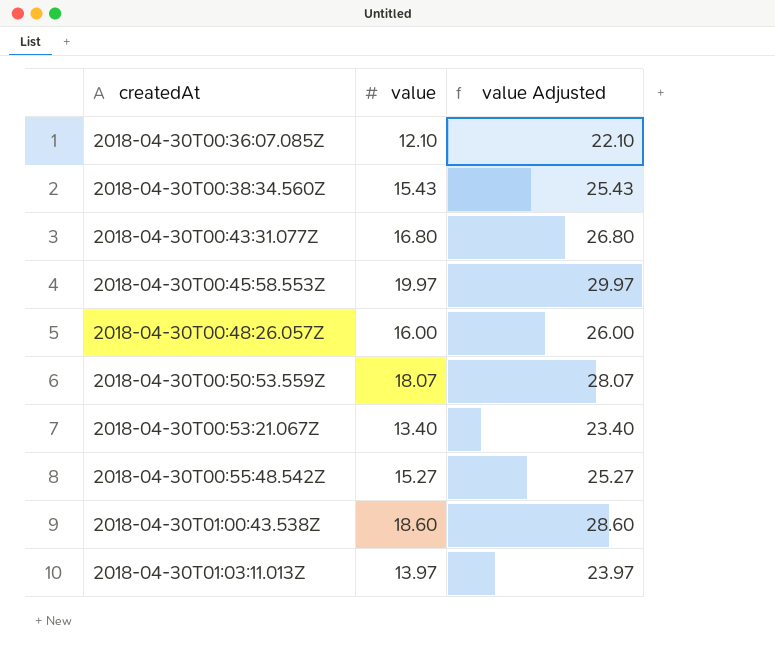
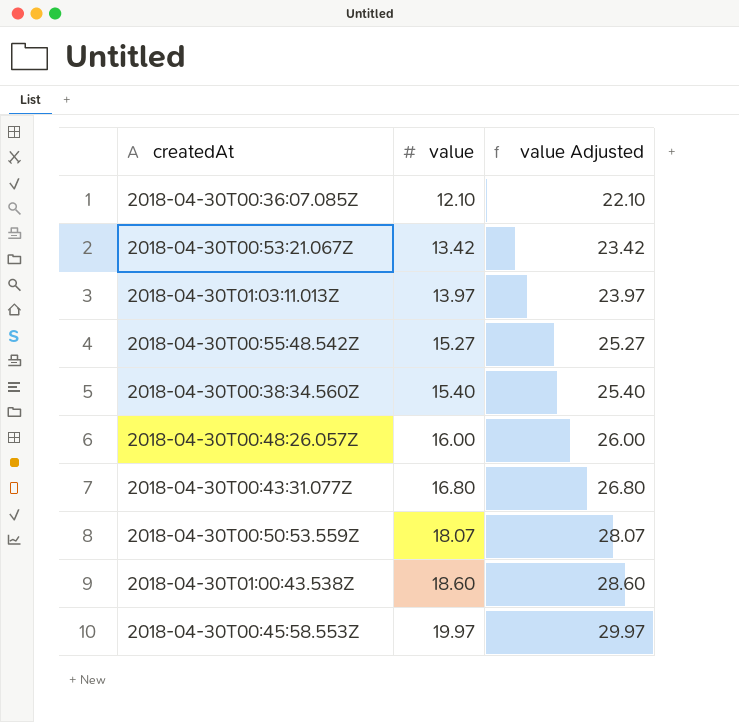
row order: createdAt ascending -> value ascending
2018-04-30T00:53:21.067Z | value: 13.40 -> 13.42
2018-04-30T00:53:21.067Z | value Adjusted: 23.40 -> 23.42
2018-04-30T00:38:34.560Z | value: 15.43 -> 15.40
2018-04-30T00:38:34.560Z | value Adjusted: 25.43 -> 25.40

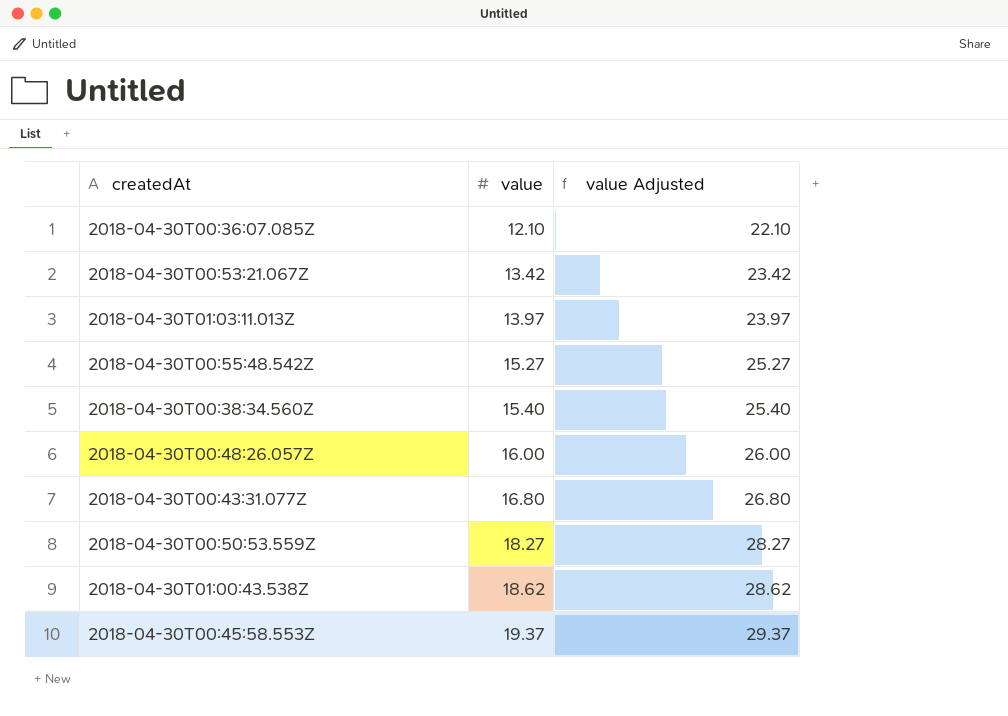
2018-04-30T00:50:53.559Z | value: 18.07 -> 18.27
2018-04-30T00:50:53.559Z | value Adjusted: 28.07 -> 28.27
2018-04-30T01:00:43.538Z | value: 18.60 -> 18.62
2018-04-30T01:00:43.538Z | value Adjusted: 28.60 -> 28.62
2018-04-30T00:45:58.553Z | value: 19.97 -> 19.37
2018-04-30T00:45:58.553Z | value Adjusted: 29.97 -> 29.37

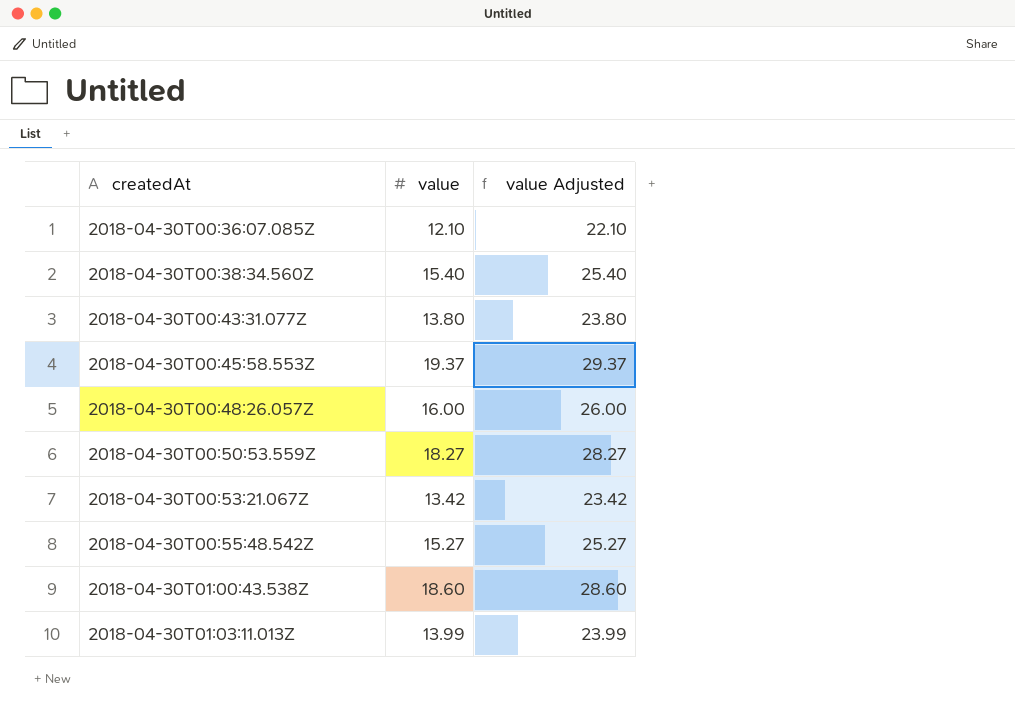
row order: value ascending -> createdAt ascending
2018-04-30T00:43:31.077Z | value: 16.80 -> 13.80
2018-04-30T00:43:31.077Z | value Adjusted: 26.80 -> 23.80
2018-04-30T01:00:43.538Z | value: 18.62 -> 18.60
2018-04-30T01:00:43.538Z | value Adjusted: 28.62 -> 28.60
2018-04-30T01:03:11.013Z | value: 13.97 -> 13.99
2018-04-30T01:03:11.013Z | value Adjusted: 23.97 -> 23.99

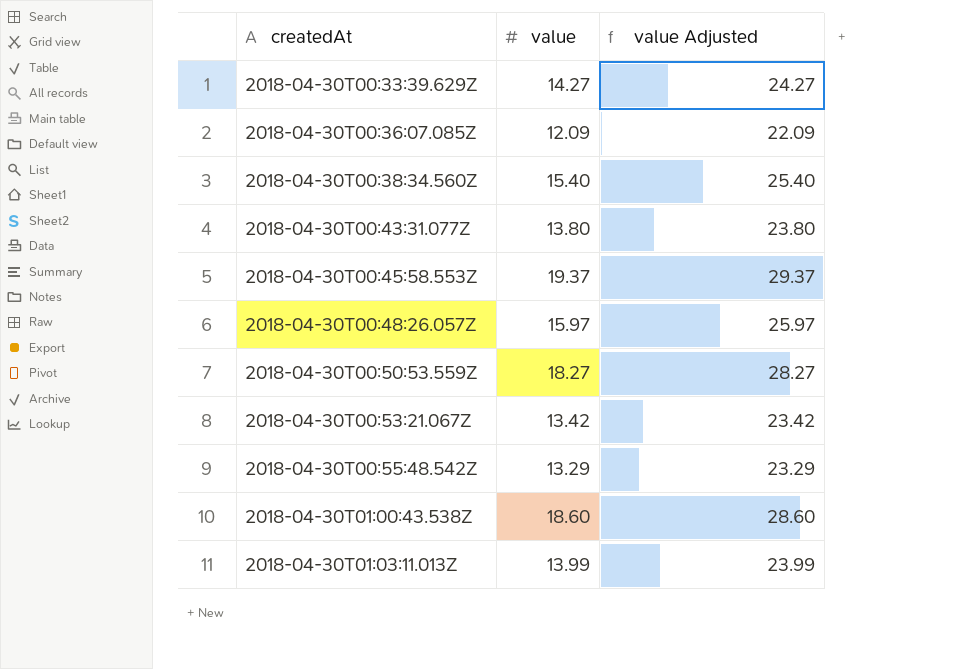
row 2018-04-30T00:33:39.629Z: none -> 14.27 | 24.27
2018-04-30T00:36:07.085Z | value: 12.10 -> 12.09
2018-04-30T00:36:07.085Z | value Adjusted: 22.10 -> 22.09
2018-04-30T00:48:26.057Z | value: 16.00 -> 15.97
2018-04-30T00:48:26.057Z | value Adjusted: 26.00 -> 25.97
2018-04-30T00:55:48.542Z | value: 15.27 -> 13.29
2018-04-30T00:55:48.542Z | value Adjusted: 25.27 -> 23.29

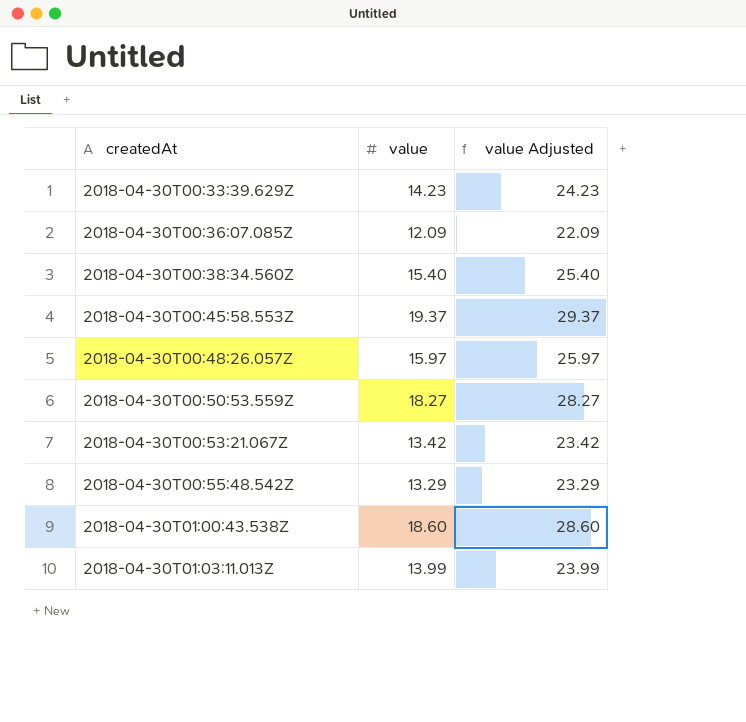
row 2018-04-30T00:43:31.077Z: 13.80 | 23.80 -> none
2018-04-30T00:33:39.629Z | value: 14.27 -> 14.23
2018-04-30T00:33:39.629Z | value Adjusted: 24.27 -> 24.23

